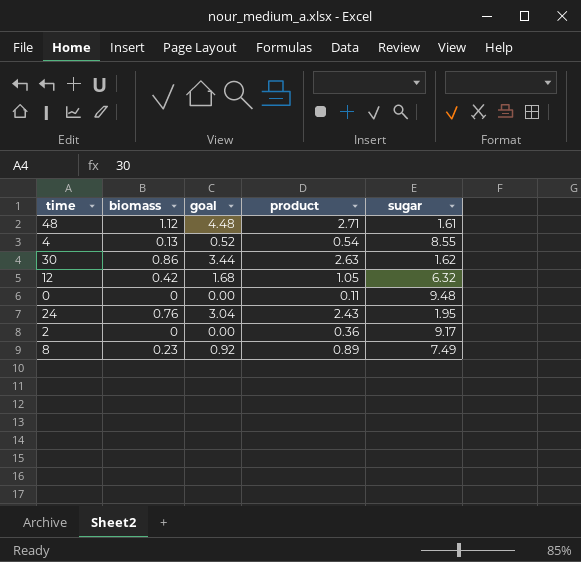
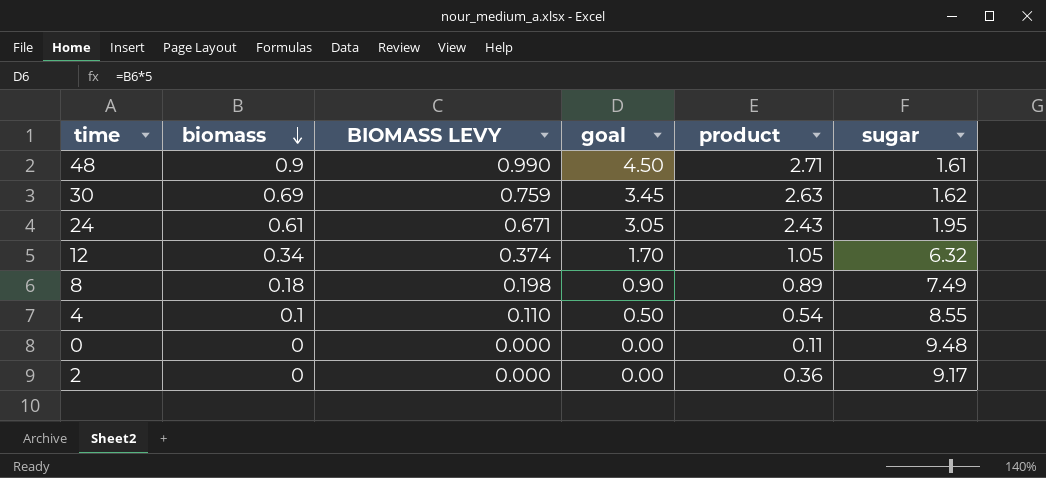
row order: none -> biomass descending
column BIOMASS LEVY | formula: none -> [biomass] * 1.1
column goal | formula: [biomass] * 4 -> [biomass] * 5
48 | biomass: 1.12 -> 0.9
30 | biomass: 0.86 -> 0.69
24 | biomass: 0.76 -> 0.61
12 | biomass: 0.42 -> 0.34
8 | biomass: 0.23 -> 0.18
4 | biomass: 0.13 -> 0.1

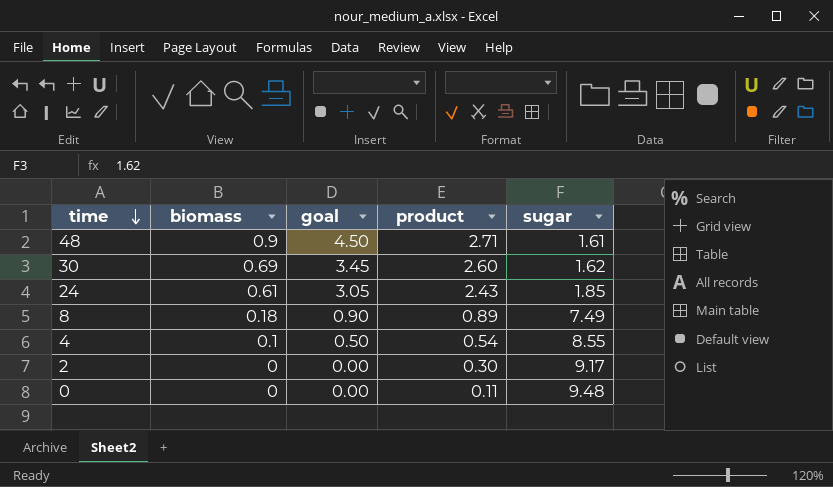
row order: biomass descending -> time descending
column BIOMASS LEVY | formula: [biomass] * 1.1 -> none
row 12: 0.34 | 0.374 | 1.70 | 1.05 | 6.32 -> none
30 | product: 2.63 -> 2.60
24 | sugar: 1.95 -> 1.85
2 | product: 0.36 -> 0.30

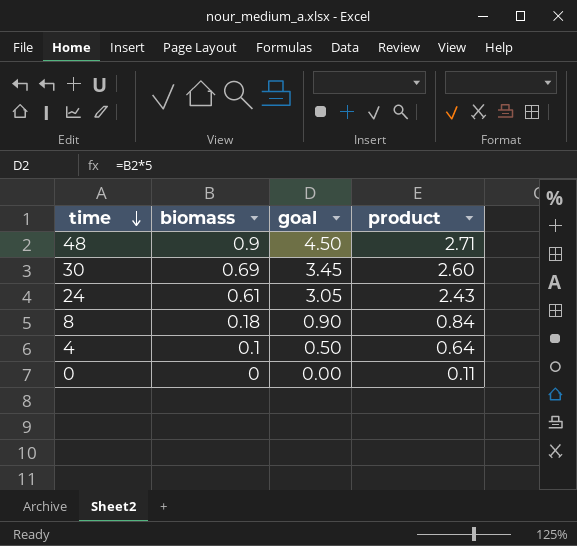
column sugar | position: 5 -> none
row 2: 0 | 0.00 | 0.30 | 9.17 -> none
8 | product: 0.89 -> 0.84
4 | product: 0.54 -> 0.64

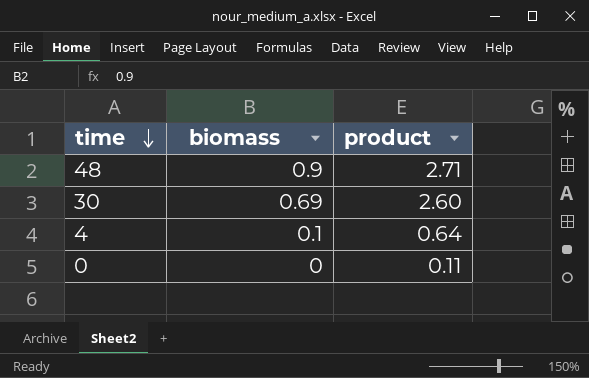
column goal | formula: [biomass] * 5 -> none
row 24: 0.61 | 3.05 | 2.43 -> none
row 8: 0.18 | 0.90 | 0.84 -> none

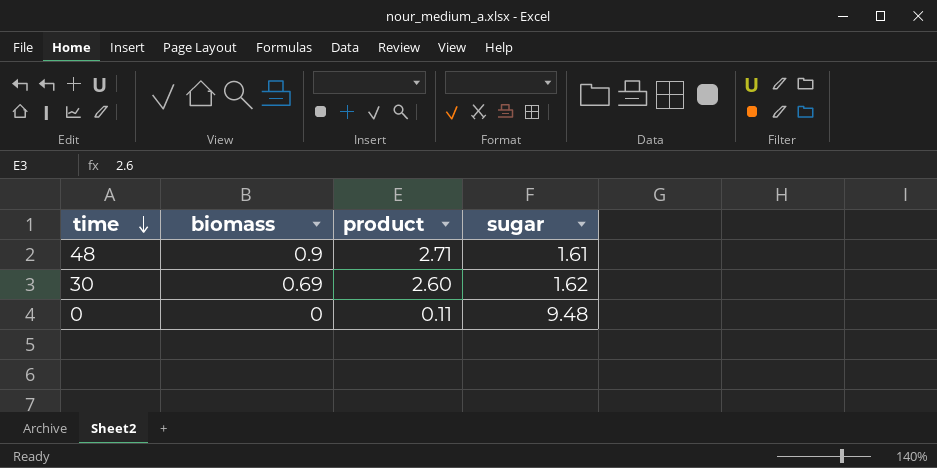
column sugar | position: none -> 4
row 4: 0.1 | 0.64 -> none

